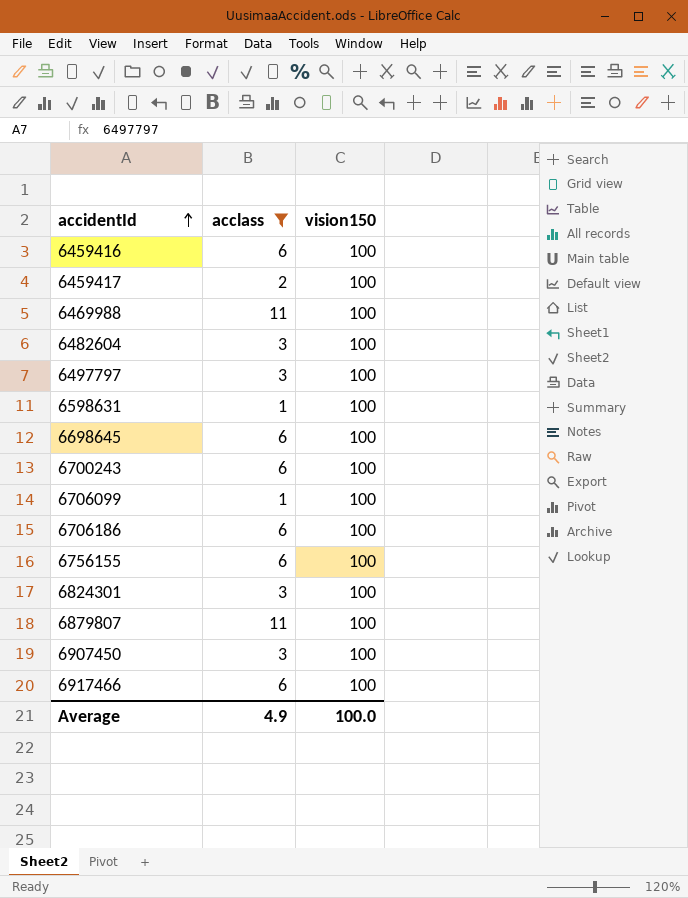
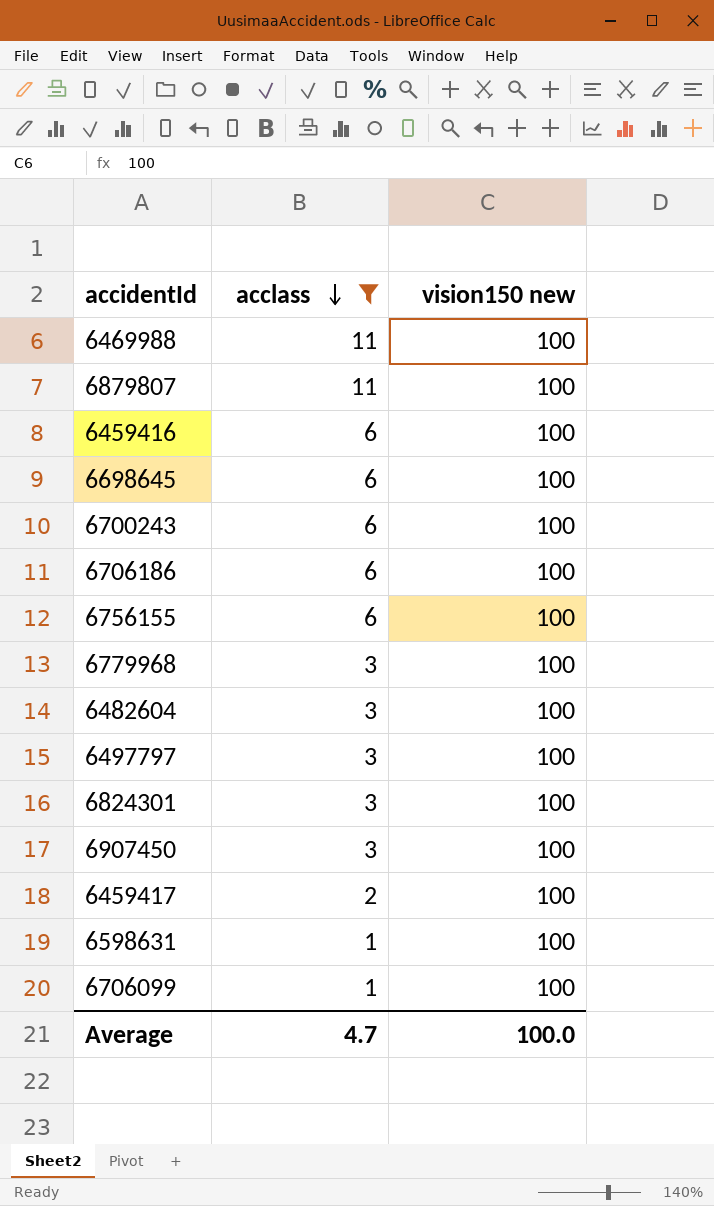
row order: accidentId ascending -> acclass descending
column name: vision150 -> vision150 new
row 6917466: 6 | 100 -> none
row 6779968: none -> 3 | 100
Average | acclass: 4.9 -> 4.7

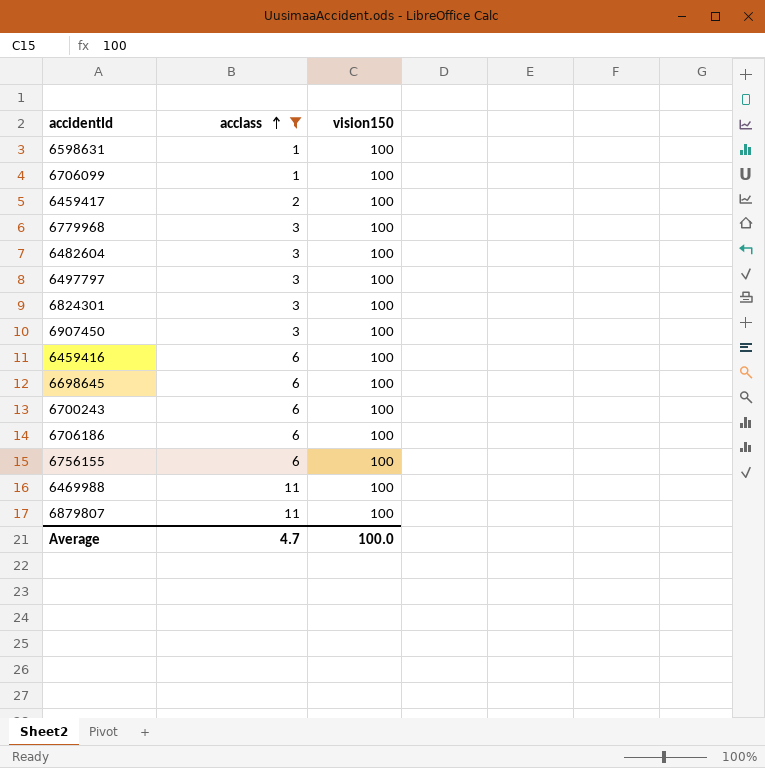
row order: acclass descending -> acclass ascending
column name: vision150 new -> vision150

